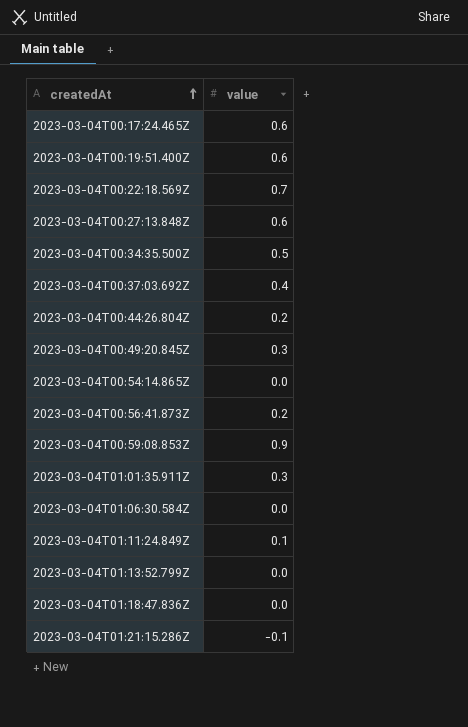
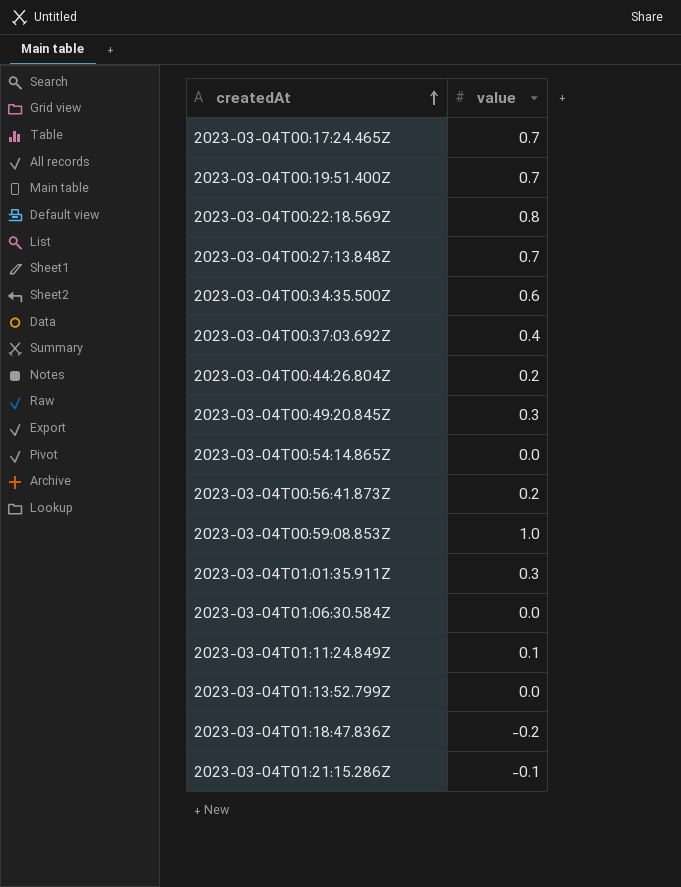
2023-03-04T00:17:24.465Z | value: 0.6 -> 0.7
2023-03-04T00:19:51.400Z | value: 0.6 -> 0.7
2023-03-04T00:22:18.569Z | value: 0.7 -> 0.8
2023-03-04T00:27:13.848Z | value: 0.6 -> 0.7
2023-03-04T00:34:35.500Z | value: 0.5 -> 0.6
2023-03-04T00:59:08.853Z | value: 0.9 -> 1.0
2023-03-04T01:18:47.836Z | value: 0.0 -> -0.2

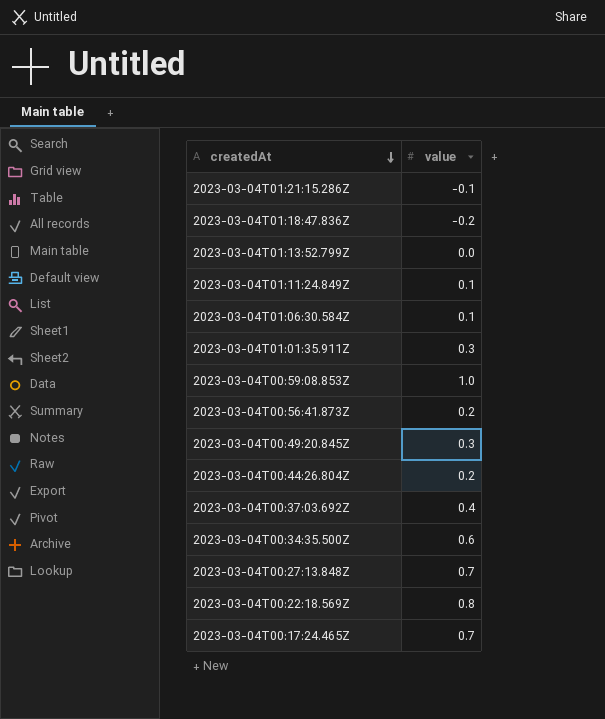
row order: createdAt ascending -> createdAt descending
row 2023-03-04T00:19:51.400Z: 0.7 -> none
row 2023-03-04T00:54:14.865Z: 0.0 -> none
2023-03-04T01:06:30.584Z | value: 0.0 -> 0.1

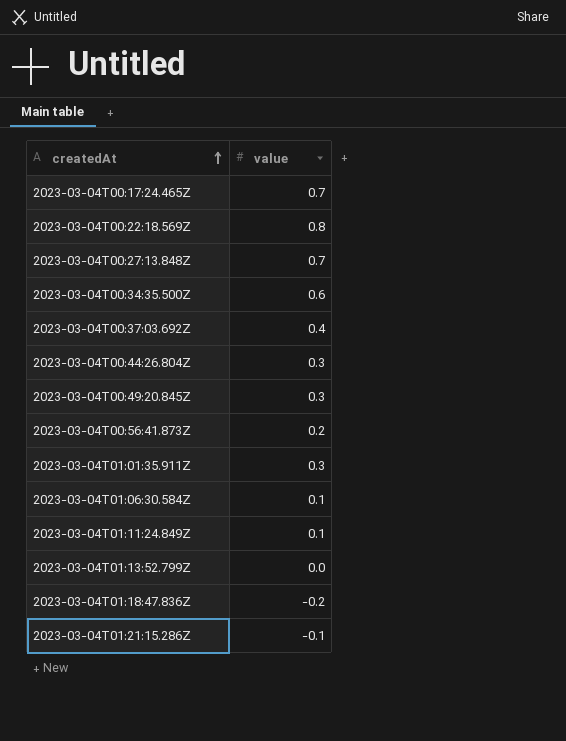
row order: createdAt descending -> createdAt ascending
row 2023-03-04T00:59:08.853Z: 1.0 -> none
2023-03-04T00:44:26.804Z | value: 0.2 -> 0.3

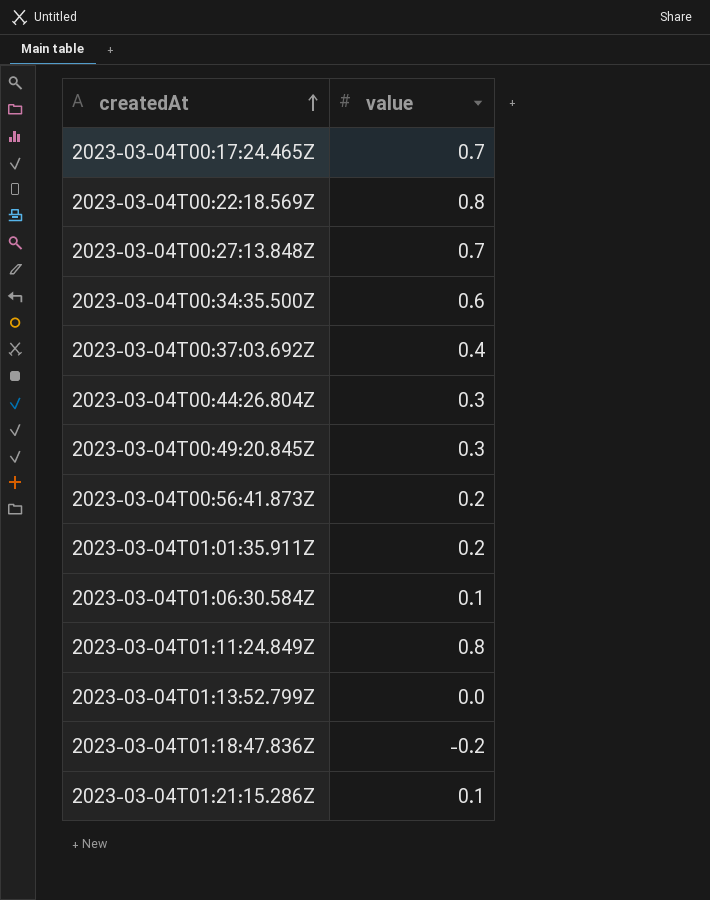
2023-03-04T01:01:35.911Z | value: 0.3 -> 0.2
2023-03-04T01:11:24.849Z | value: 0.1 -> 0.8
2023-03-04T01:21:15.286Z | value: -0.1 -> 0.1

